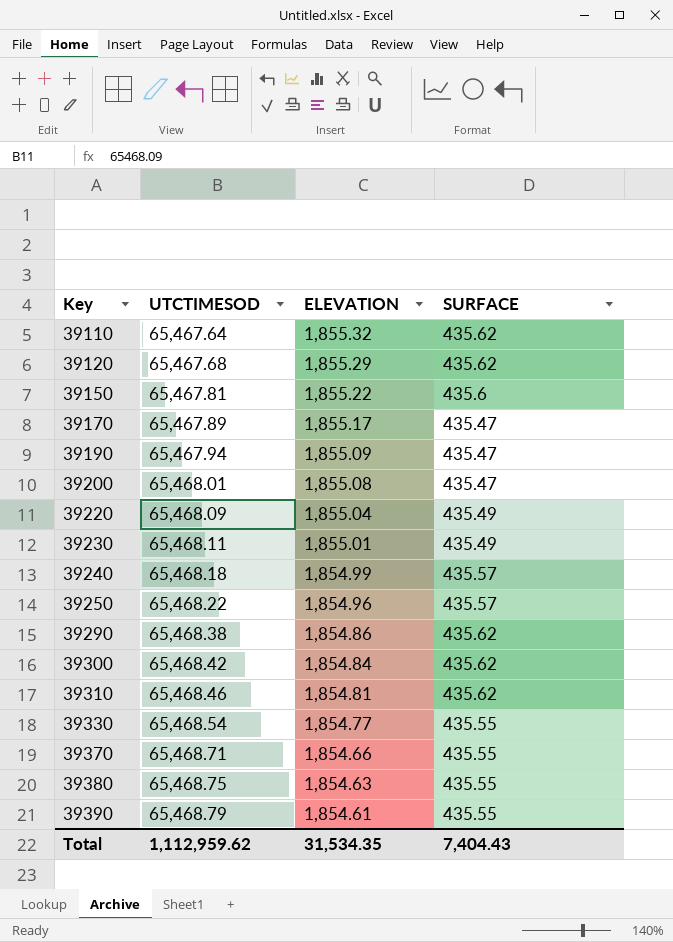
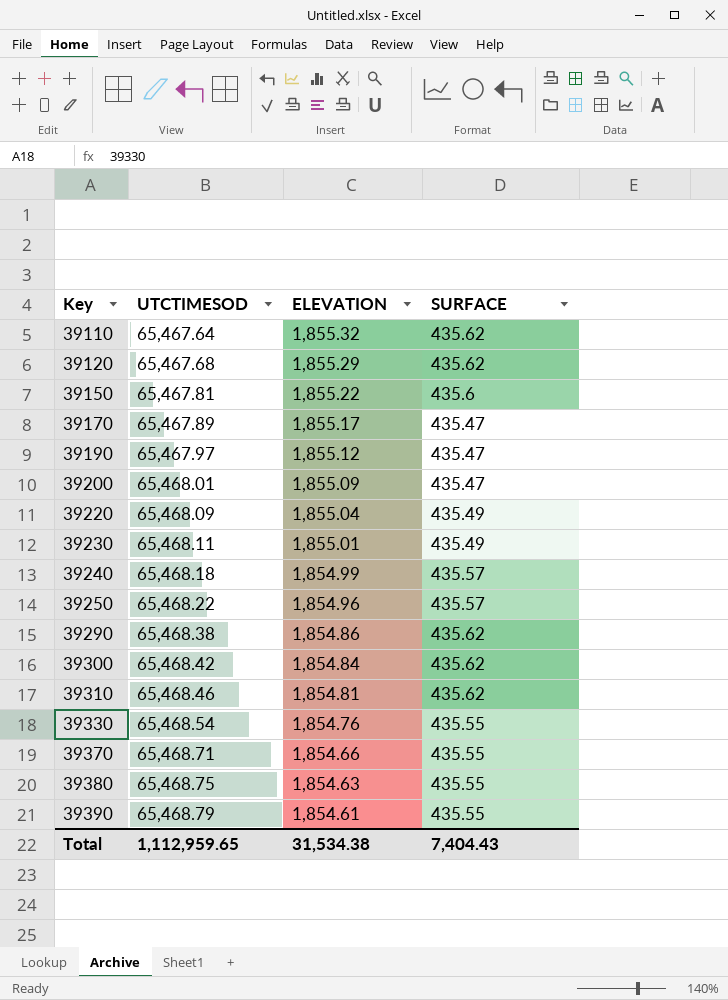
39190 | UTCTIMESOD: 65,467.94 -> 65,467.97
39190 | ELEVATION: 1,855.09 -> 1,855.12
39200 | ELEVATION: 1,855.08 -> 1,855.09
39330 | ELEVATION: 1,854.77 -> 1,854.76
Total | UTCTIMESOD: 1,112,959.62 -> 1,112,959.65
Total | ELEVATION: 31,534.35 -> 31,534.38

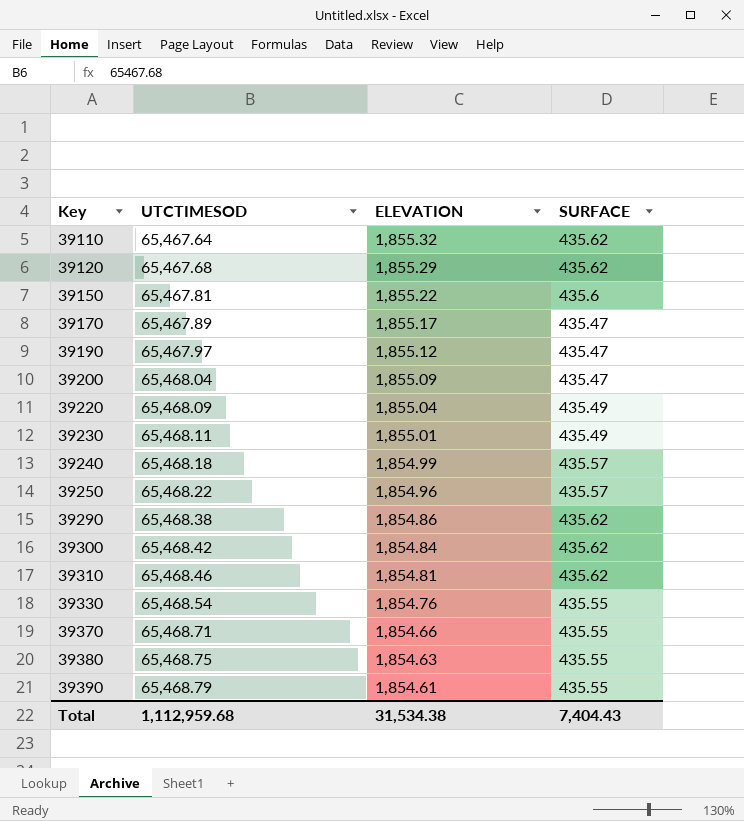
39200 | UTCTIMESOD: 65,468.01 -> 65,468.04
Total | UTCTIMESOD: 1,112,959.65 -> 1,112,959.68

